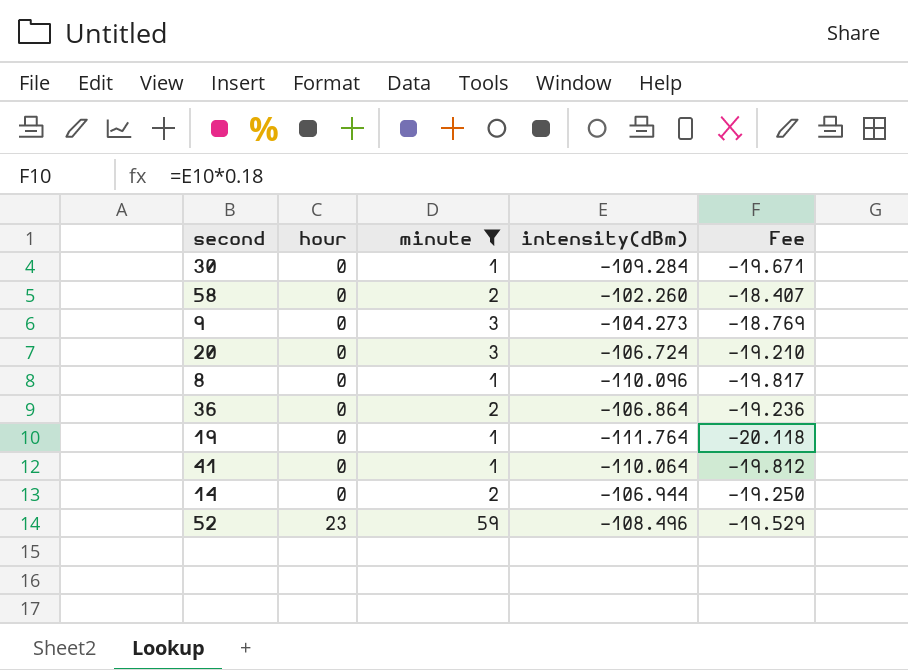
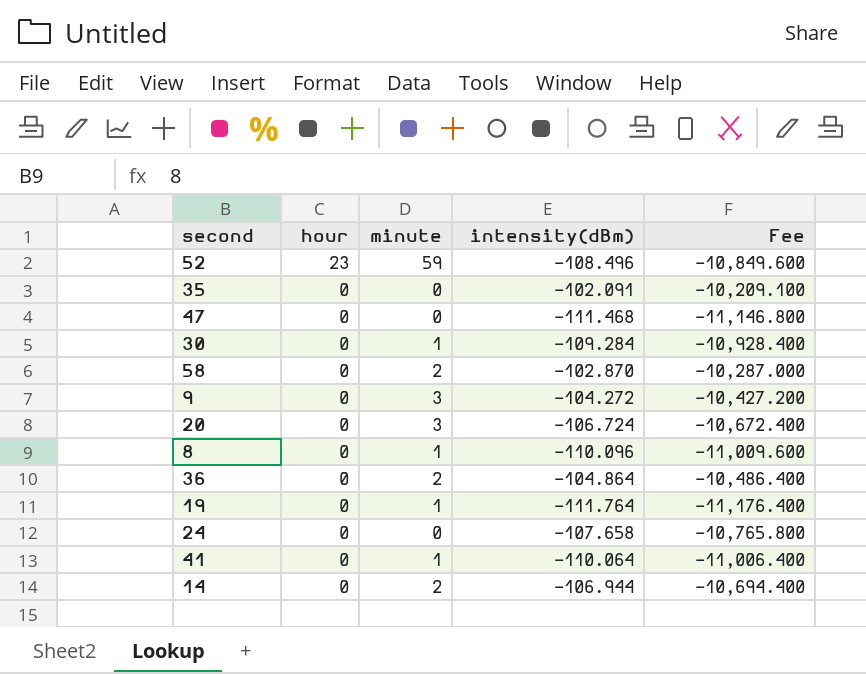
filter: minute != 0 -> none
row order: hour ascending -> hour descending
column Fee | formula: [intensity(dBm)] * 0.18 -> [intensity(dBm)] * 100
58 | intensity(dBm): -102.260 -> -102.870
9 | intensity(dBm): -104.273 -> -104.272
36 | intensity(dBm): -106.864 -> -104.864

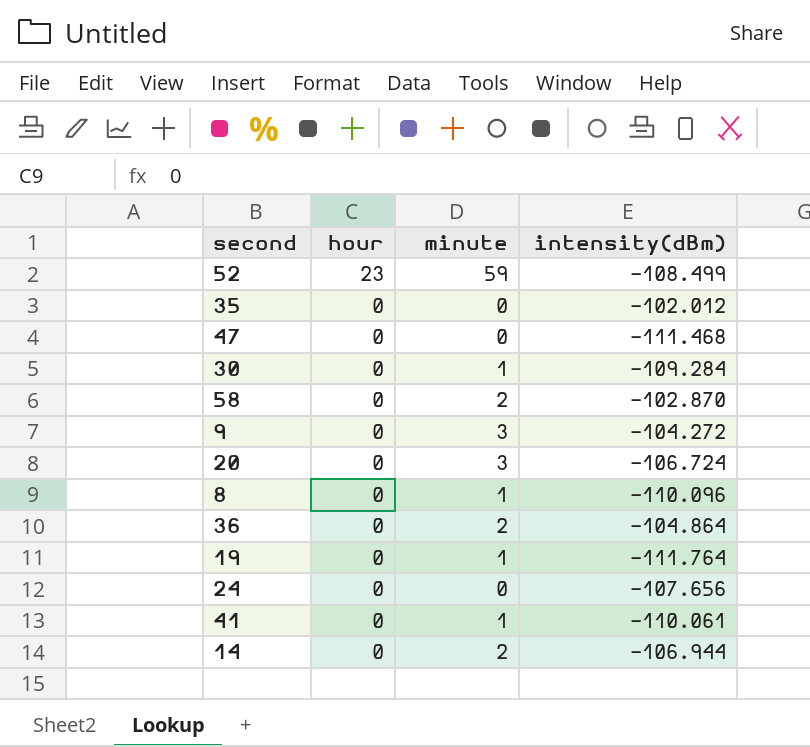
column Fee | formula: [intensity(dBm)] * 100 -> none
52 | intensity(dBm): -108.496 -> -108.499
35 | intensity(dBm): -102.091 -> -102.012
24 | intensity(dBm): -107.658 -> -107.656
41 | intensity(dBm): -110.064 -> -110.061

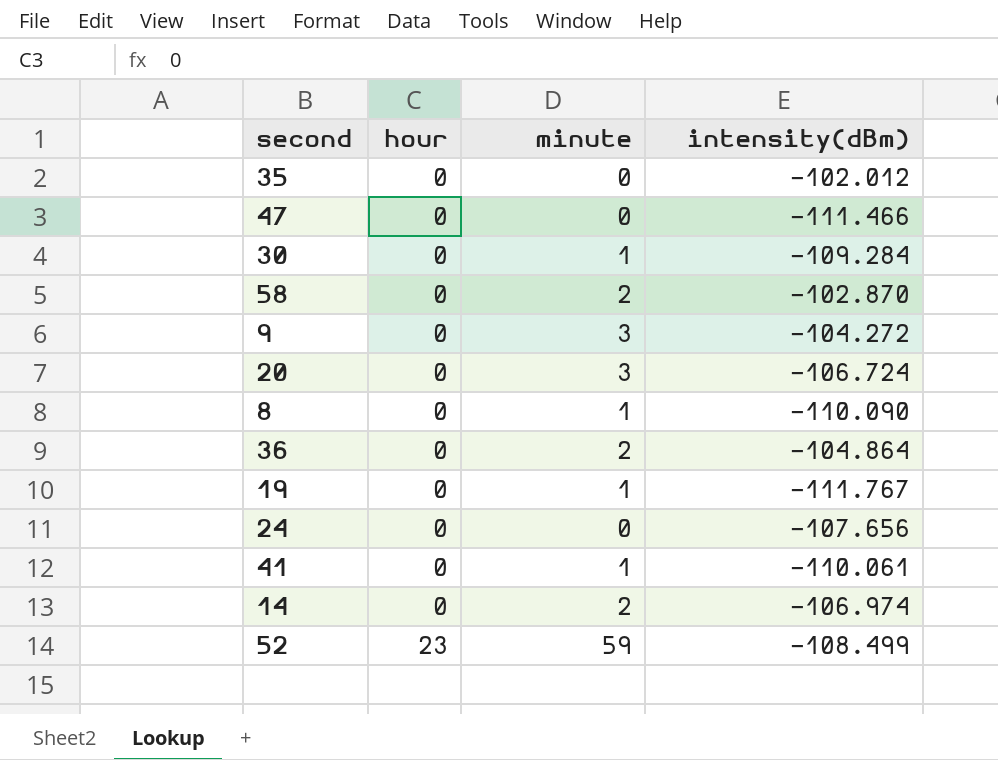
row order: hour descending -> hour ascending
47 | intensity(dBm): -111.468 -> -111.466
8 | intensity(dBm): -110.096 -> -110.090
19 | intensity(dBm): -111.764 -> -111.767
14 | intensity(dBm): -106.944 -> -106.974

